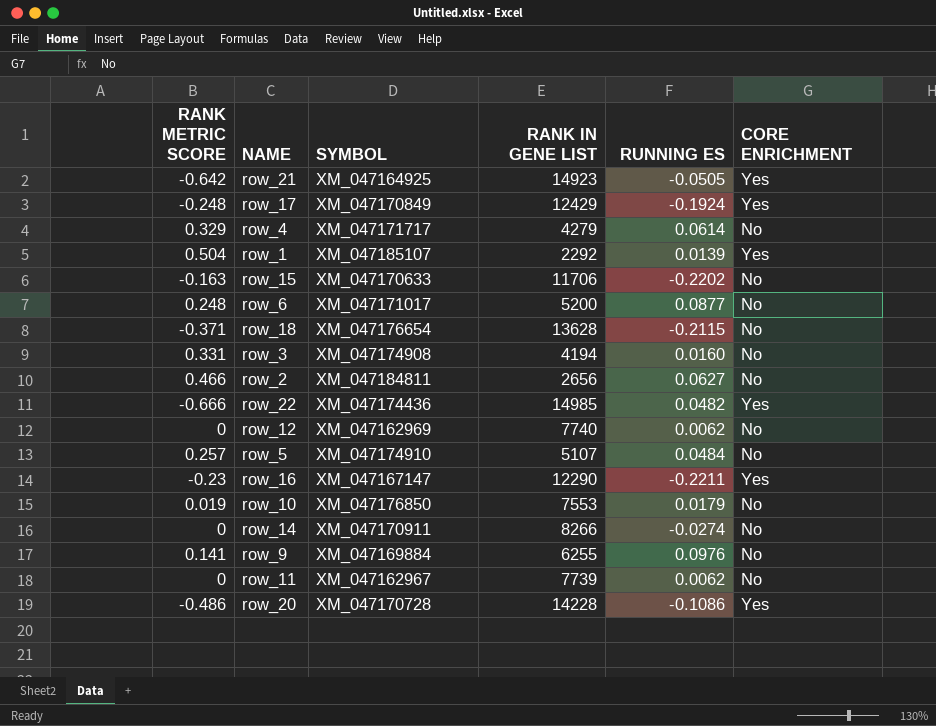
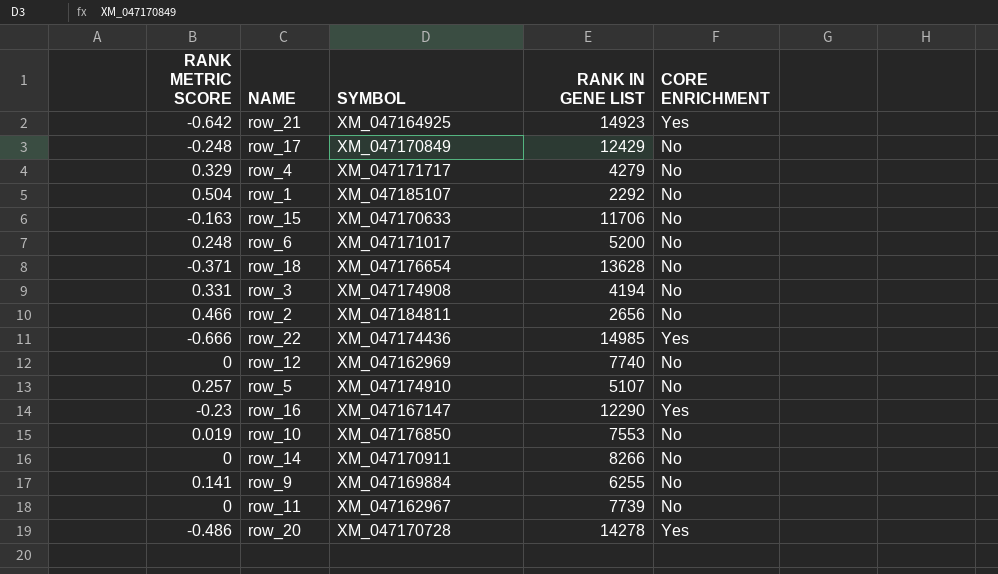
column RUNNING ES | position: 5 -> none
row_17 | CORE ENRICHMENT: Yes -> No
row_1 | CORE ENRICHMENT: Yes -> No
row_20 | RANK IN GENE LIST: 14228 -> 14278

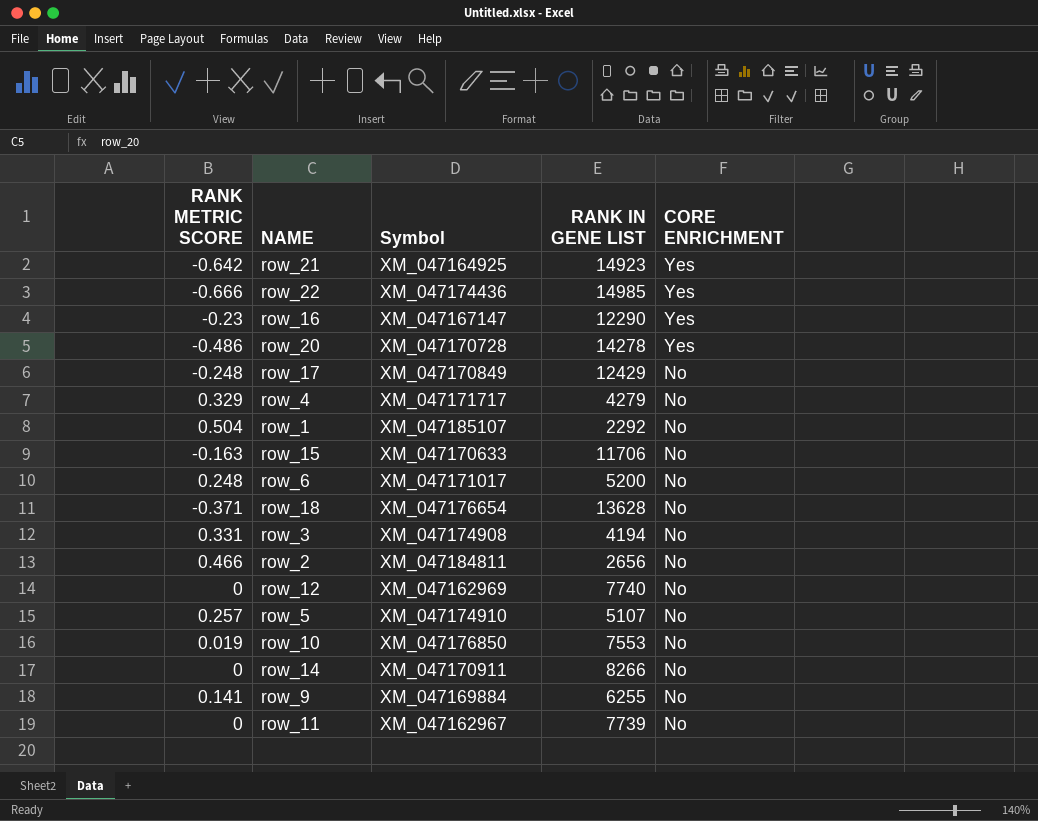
row order: none -> CORE ENRICHMENT descending
column name: SYMBOL -> Symbol

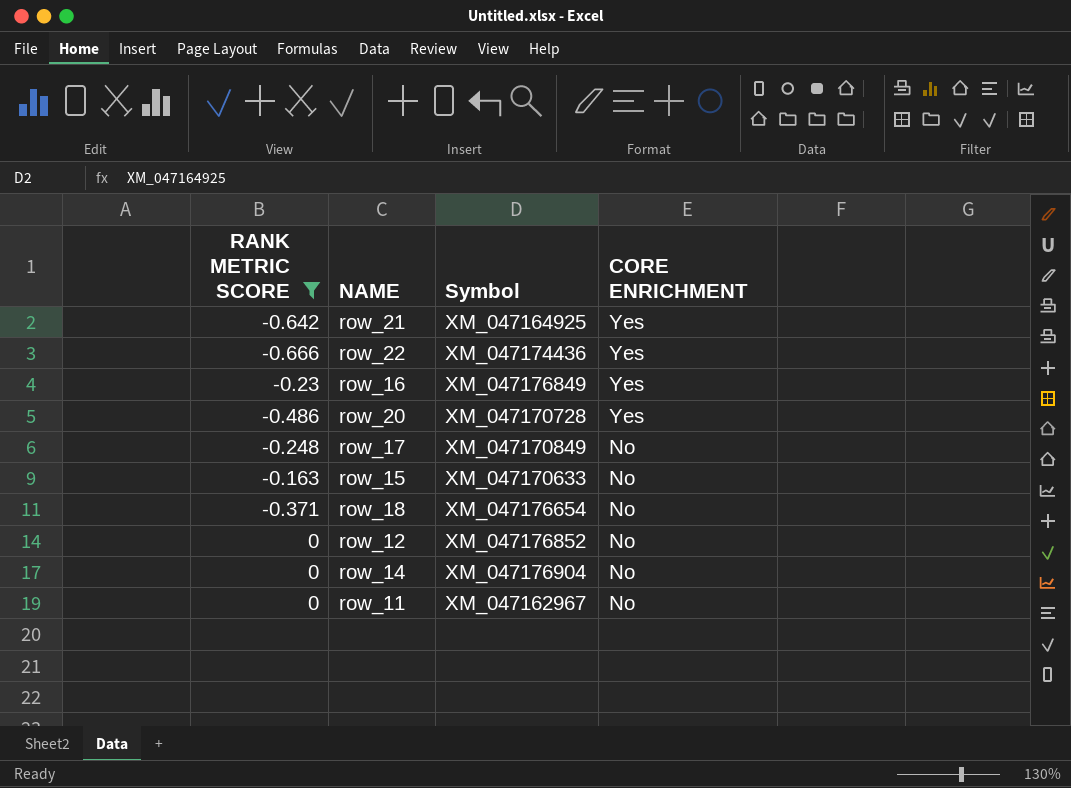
filter: none -> RANK METRIC SCORE <= 0
column RANK IN GENE LIST | position: 4 -> none
row_16 | Symbol: XM_047167147 -> XM_047176849
row_12 | Symbol: XM_047162969 -> XM_047176852
row_14 | Symbol: XM_047170911 -> XM_047176904

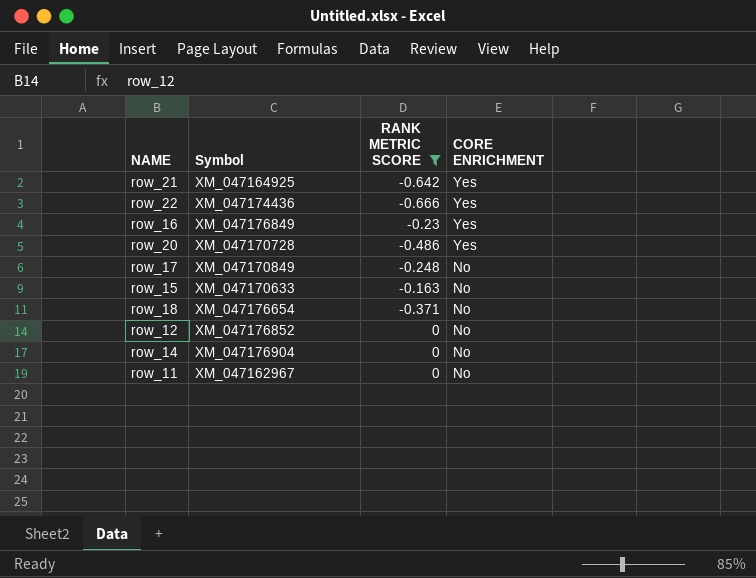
column RANK METRIC SCORE | position: 1 -> 3

